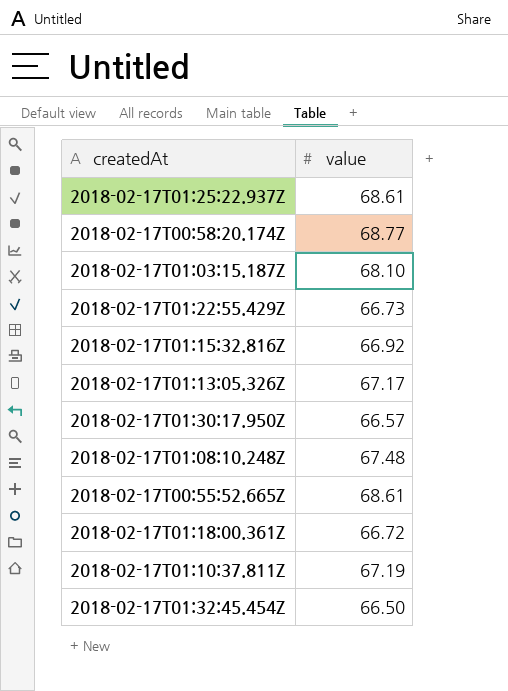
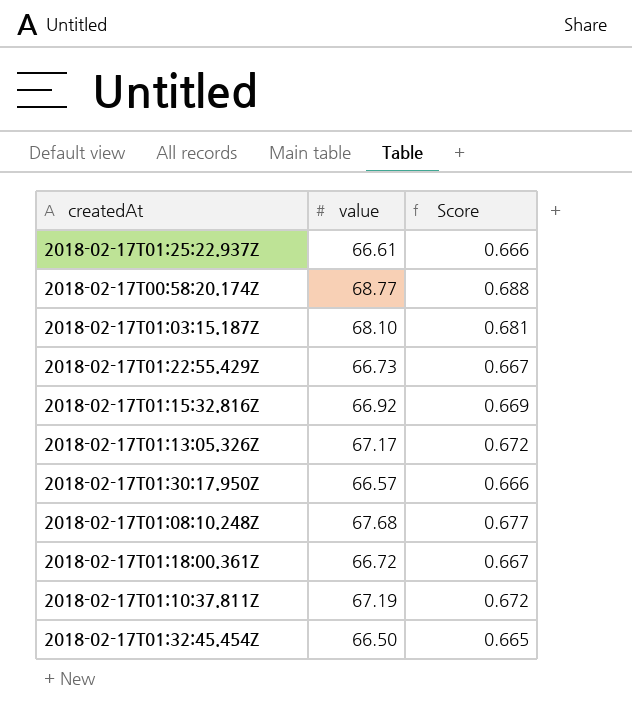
column Score | formula: none -> [value] * 0.01
row 2018-02-17T00:55:52.665Z: 68.61 -> none
2018-02-17T01:25:22.937Z | value: 68.61 -> 66.61
2018-02-17T01:08:10.248Z | value: 67.48 -> 67.68

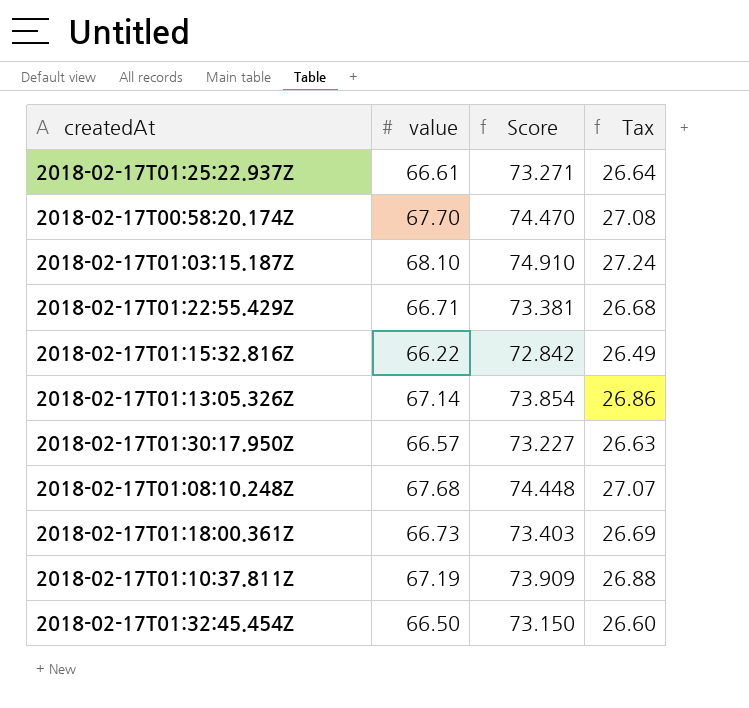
column Score | formula: [value] * 0.01 -> [value] * 1.1
column Tax | formula: none -> [value] * 0.4
2018-02-17T00:58:20.174Z | value: 68.77 -> 67.70
2018-02-17T01:22:55.429Z | value: 66.73 -> 66.71
2018-02-17T01:15:32.816Z | value: 66.92 -> 66.22
2018-02-17T01:13:05.326Z | value: 67.17 -> 67.14
2018-02-17T01:18:00.361Z | value: 66.72 -> 66.73

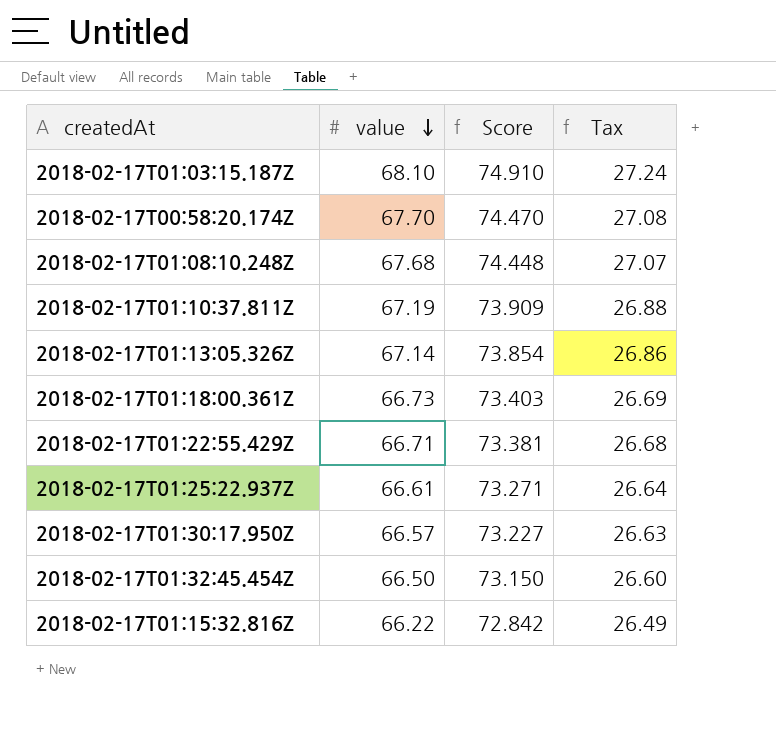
row order: none -> value descending

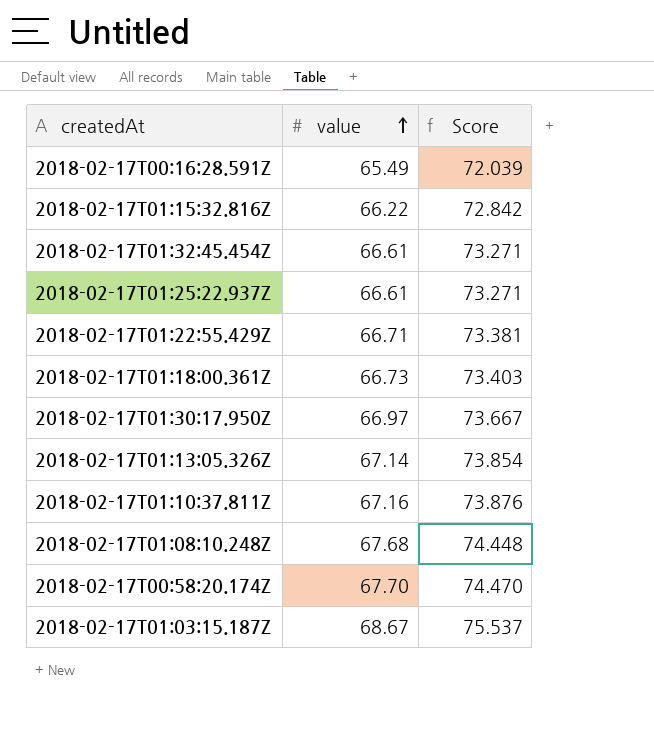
row order: value descending -> value ascending
column Tax | formula: [value] * 0.4 -> none
row 2018-02-17T00:16:28.591Z: none -> 65.49 | 72.039
2018-02-17T01:32:45.454Z | value: 66.50 -> 66.61
2018-02-17T01:32:45.454Z | Score: 73.150 -> 73.271
2018-02-17T01:30:17.950Z | value: 66.57 -> 66.97
2018-02-17T01:30:17.950Z | Score: 73.227 -> 73.667
2018-02-17T01:10:37.811Z | value: 67.19 -> 67.16
2018-02-17T01:10:37.811Z | Score: 73.909 -> 73.876
2018-02-17T01:03:15.187Z | value: 68.10 -> 68.67
2018-02-17T01:03:15.187Z | Score: 74.910 -> 75.537

